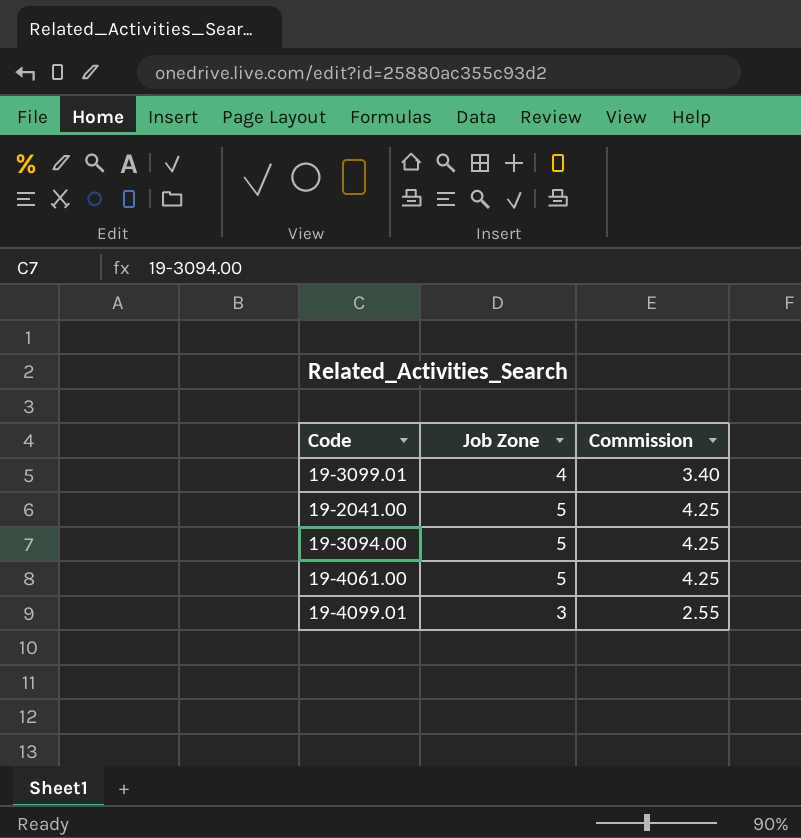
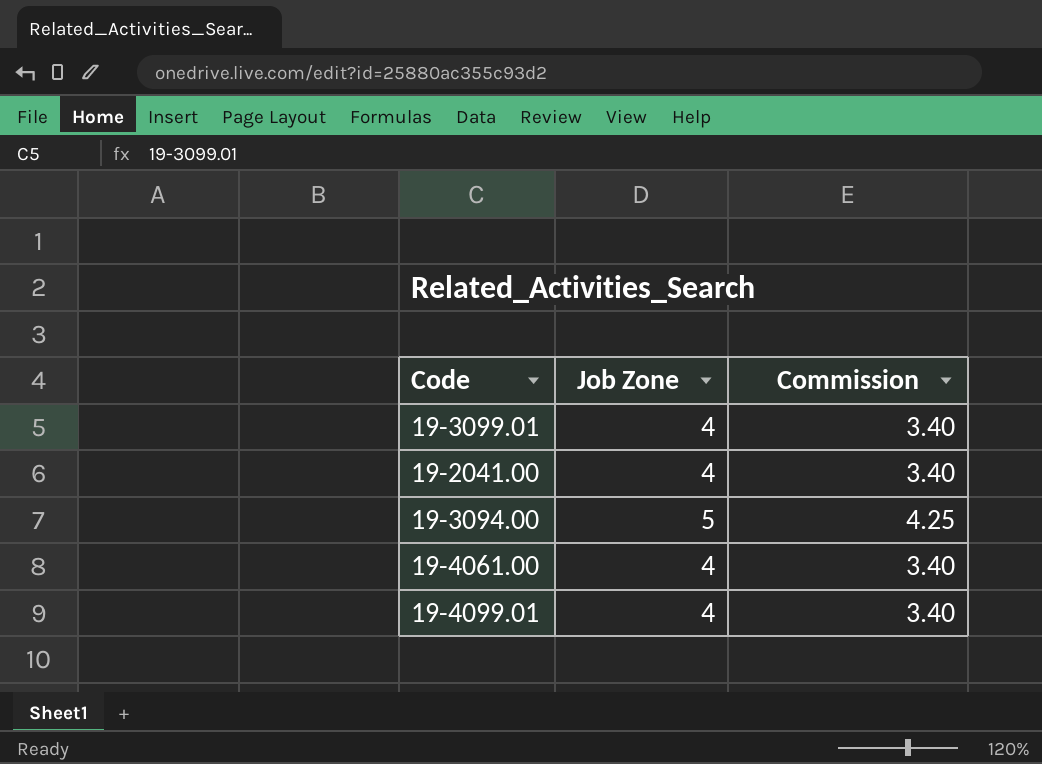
19-2041.00 | Job Zone: 5 -> 4
19-2041.00 | Commission: 4.25 -> 3.40
19-4061.00 | Job Zone: 5 -> 4
19-4061.00 | Commission: 4.25 -> 3.40
19-4099.01 | Job Zone: 3 -> 4
19-4099.01 | Commission: 2.55 -> 3.40

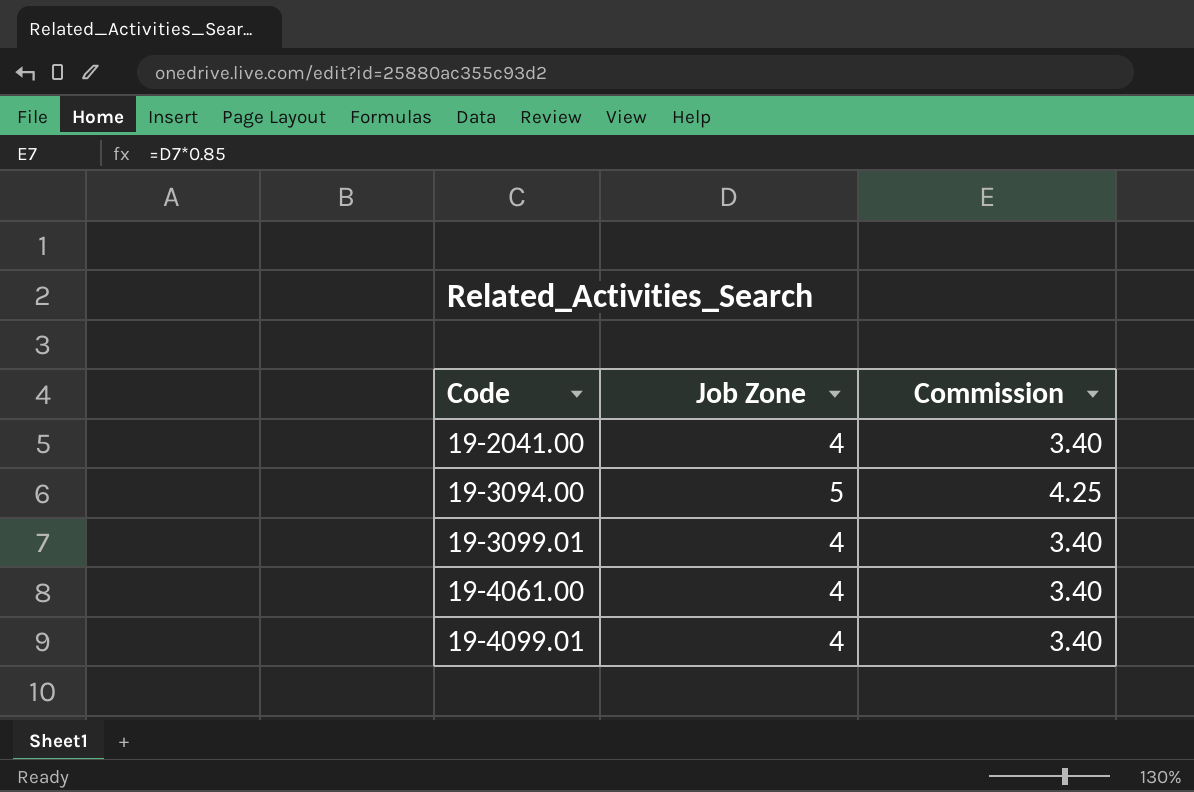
row order: none -> Code ascending

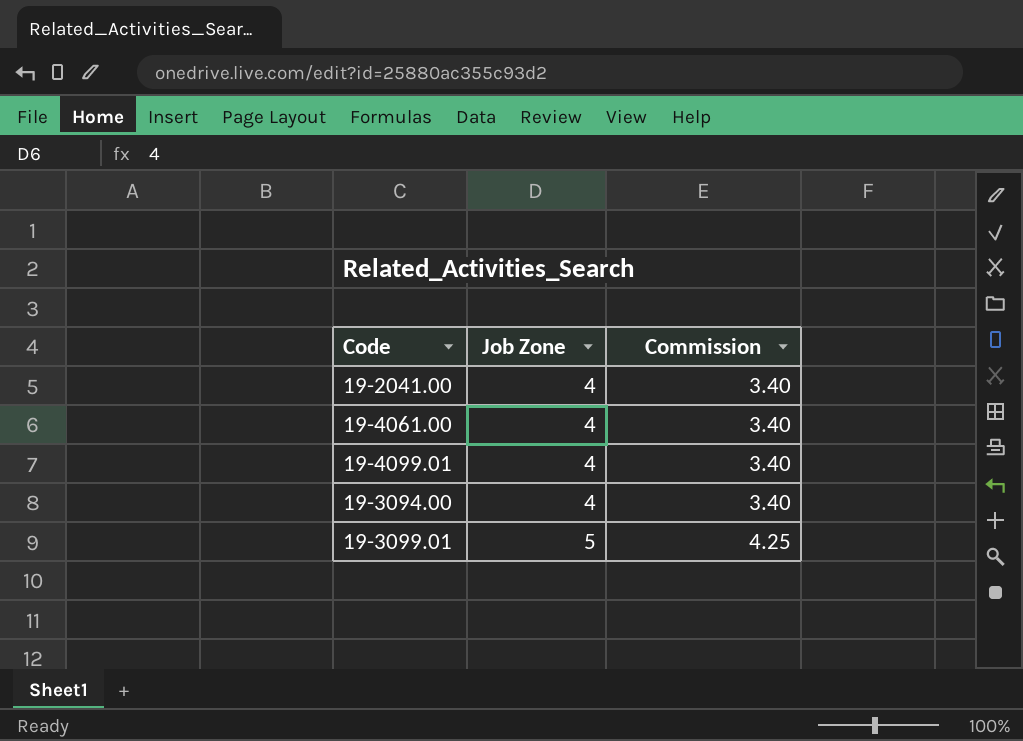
row order: Code ascending -> Job Zone ascending
19-3094.00 | Job Zone: 5 -> 4
19-3094.00 | Commission: 4.25 -> 3.40
19-3099.01 | Job Zone: 4 -> 5
19-3099.01 | Commission: 3.40 -> 4.25

